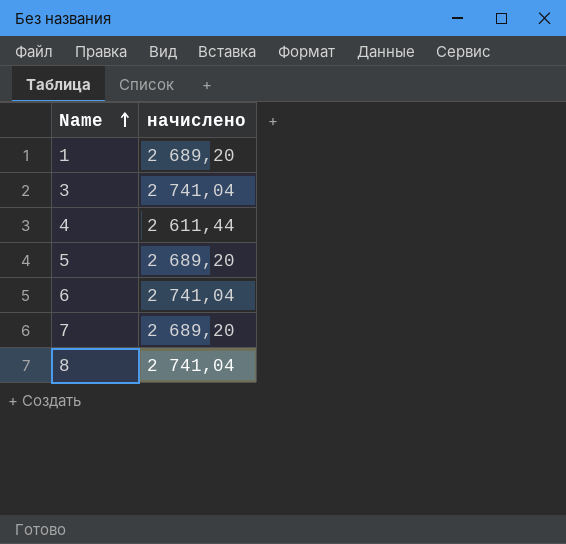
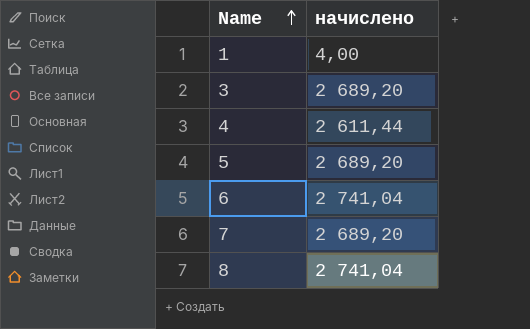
1 | начислено: 2 689,20 -> 4,00
3 | начислено: 2 741,04 -> 2 689,20

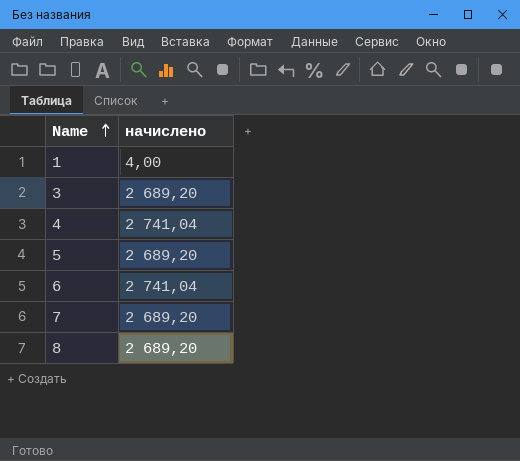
4 | начислено: 2 611,44 -> 2 741,04
8 | начислено: 2 741,04 -> 2 689,20

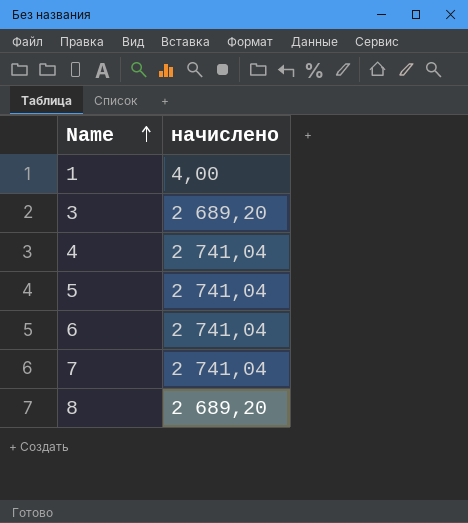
5 | начислено: 2 689,20 -> 2 741,04
7 | начислено: 2 689,20 -> 2 741,04

